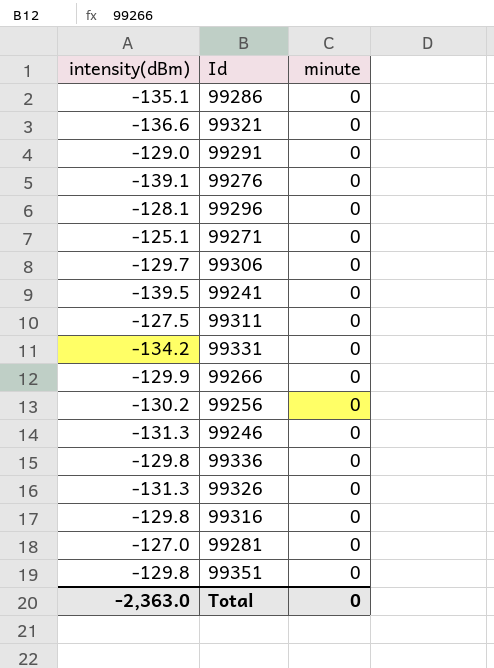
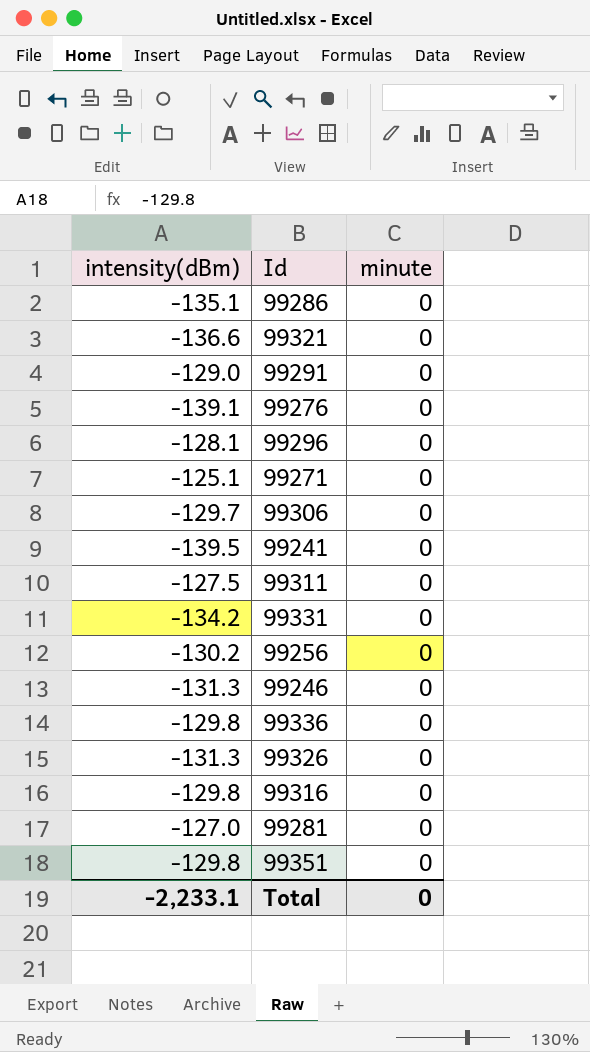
row 99266: -129.9 | 0 -> none
Total | intensity(dBm): -2,363.0 -> -2,233.1

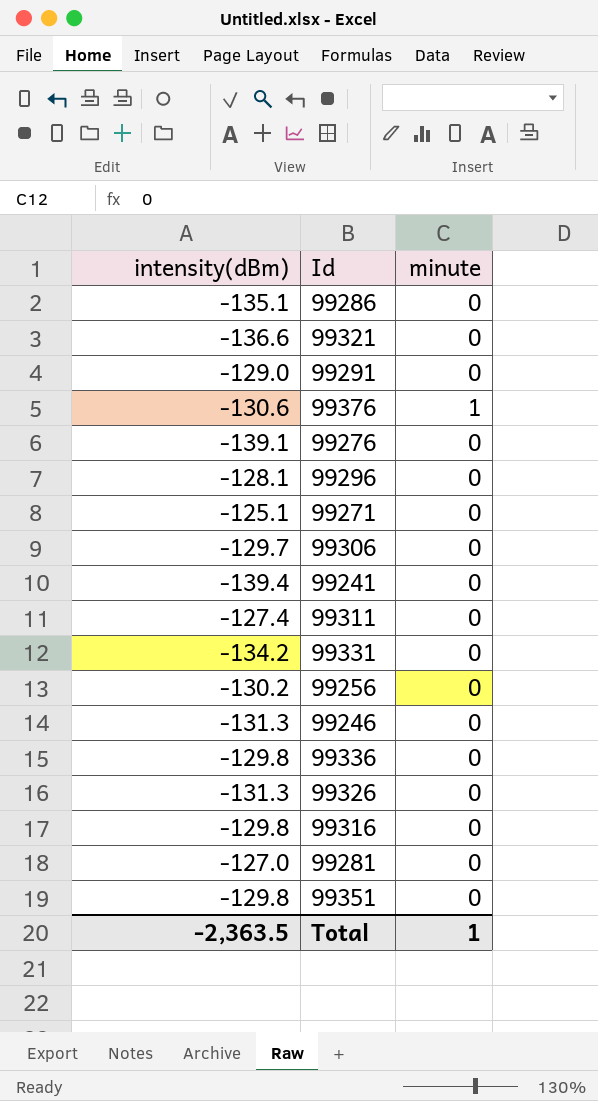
row 99376: none -> -130.6 | 1
99241 | intensity(dBm): -139.5 -> -139.4
99311 | intensity(dBm): -127.5 -> -127.4
Total | intensity(dBm): -2,233.1 -> -2,363.5
Total | minute: 0 -> 1

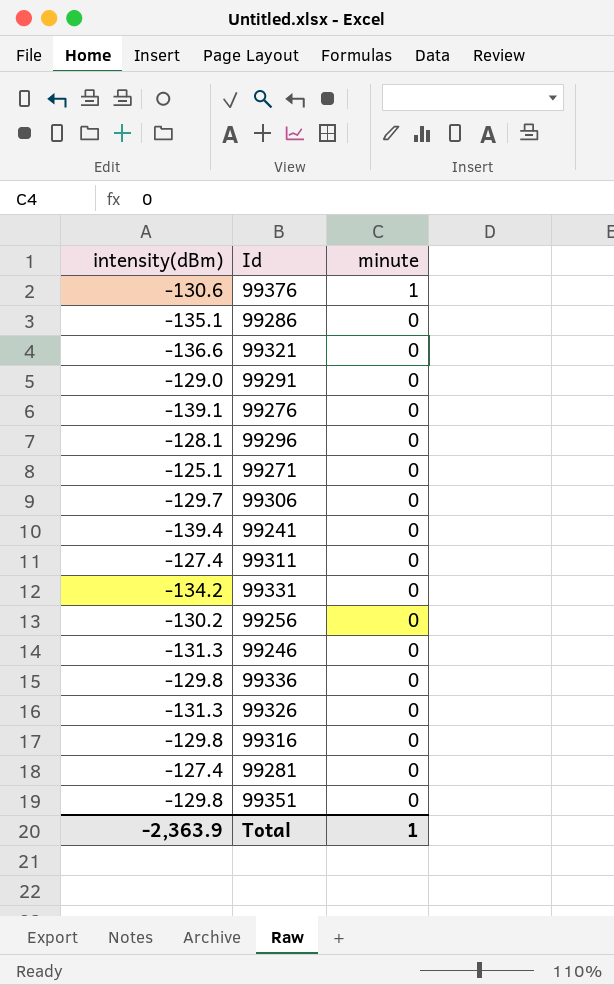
row order: none -> minute descending
99281 | intensity(dBm): -127.0 -> -127.4
Total | intensity(dBm): -2,363.5 -> -2,363.9

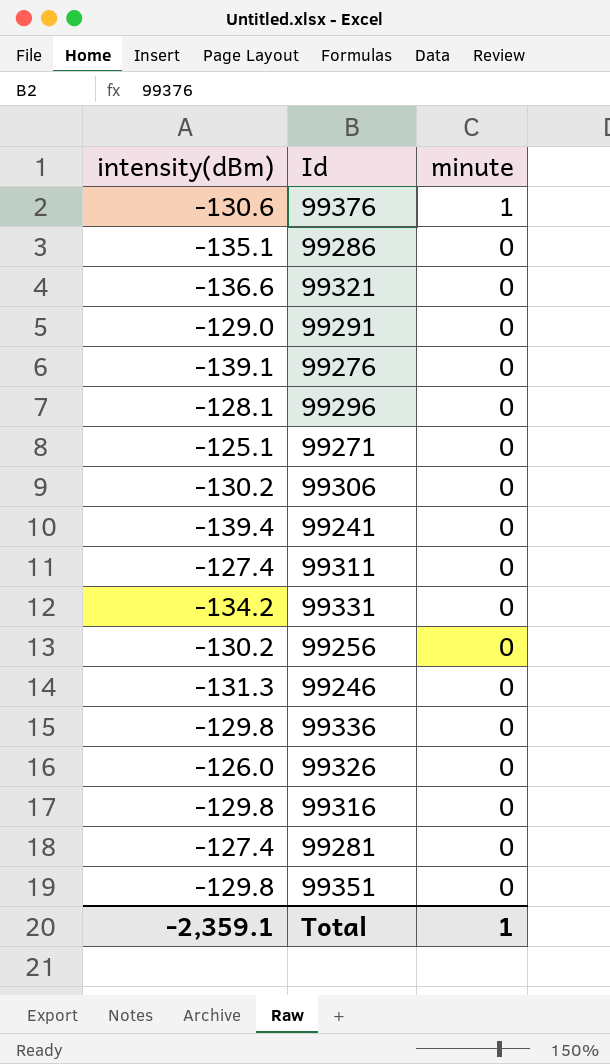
99306 | intensity(dBm): -129.7 -> -130.2
99326 | intensity(dBm): -131.3 -> -126.0
Total | intensity(dBm): -2,363.9 -> -2,359.1

